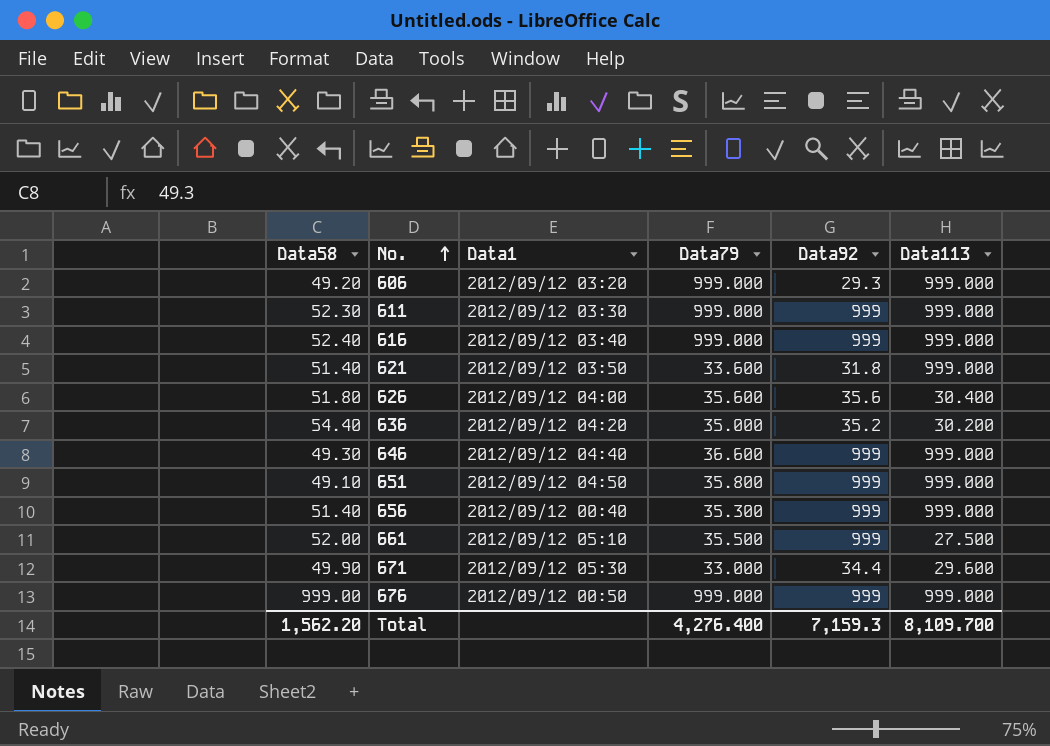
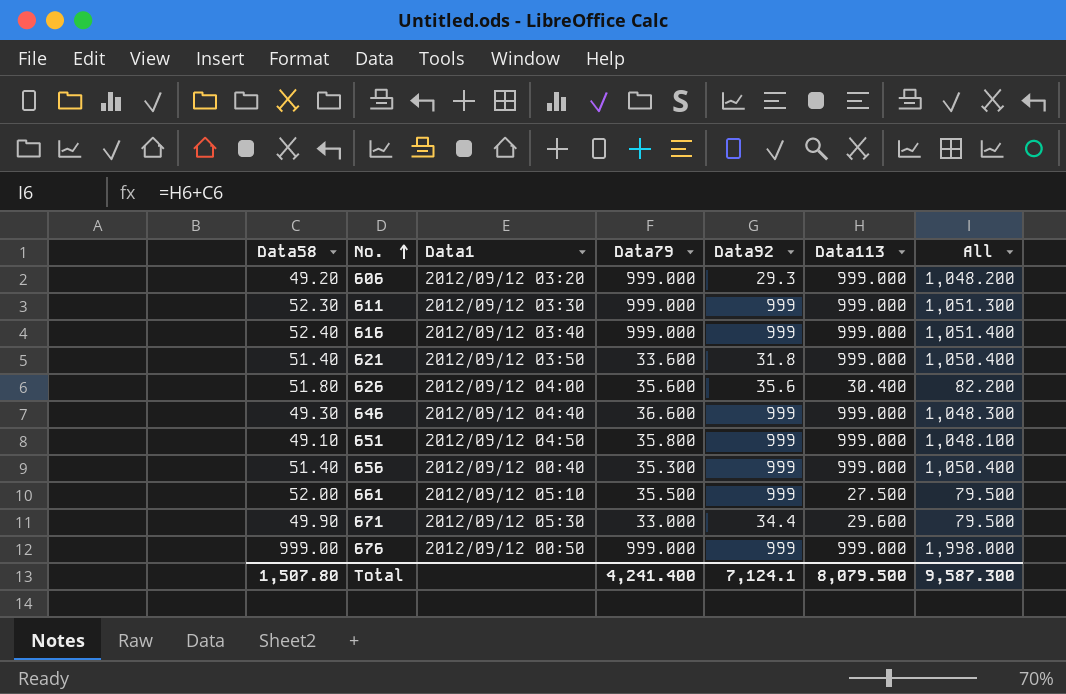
column All | formula: none -> [Data58] + [Data113]
row 636: 54.40 | 2012/09/12 04:20 | 35.000 | 35.2 | 30.200 -> none
Total | Data58: 1,562.20 -> 1,507.80
Total | Data79: 4,276.400 -> 4,241.400
Total | Data92: 7,159.3 -> 7,124.1
Total | Data113: 8,109.700 -> 8,079.500

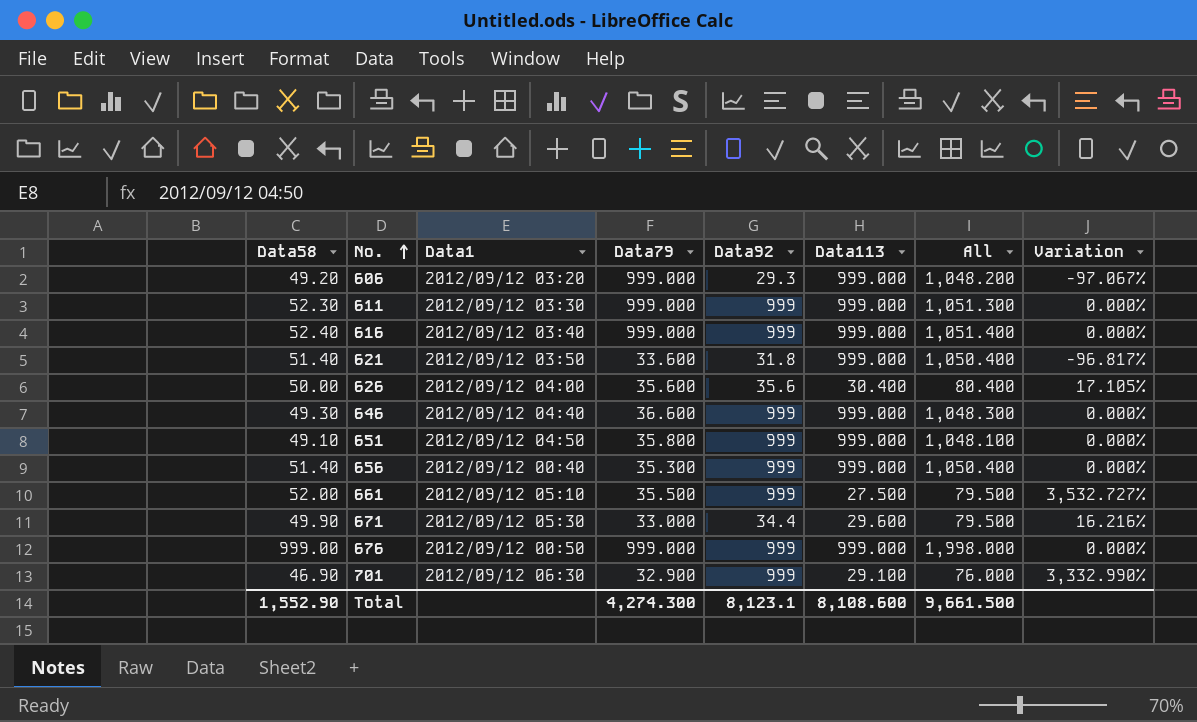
column Variation | formula: none -> ([Data92] - [Data113]) / [Data113]
626 | Data58: 51.80 -> 50.00
626 | All: 82.200 -> 80.400
row 701: none -> 46.90 | 2012/09/12 06:30 | 32.900 | 999 | 29.100 | 76.000 | 3,332.990%
Total | Data58: 1,507.80 -> 1,552.90
Total | Data79: 4,241.400 -> 4,274.300
Total | Data92: 7,124.1 -> 8,123.1
Total | Data113: 8,079.500 -> 8,108.600
Total | All: 9,587.300 -> 9,661.500

